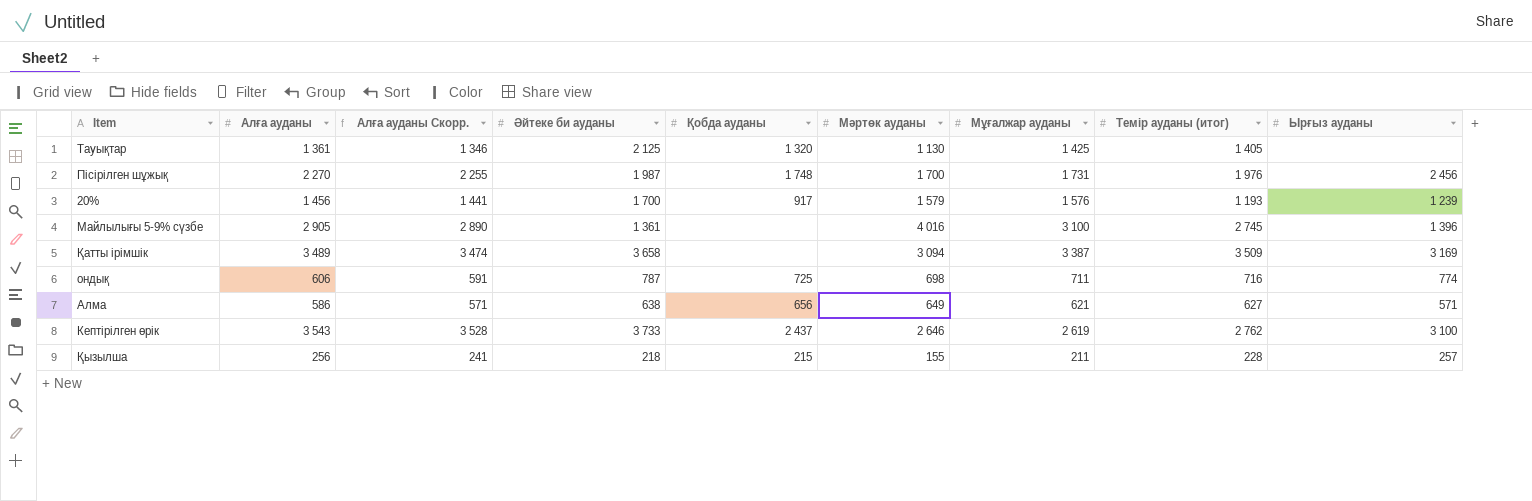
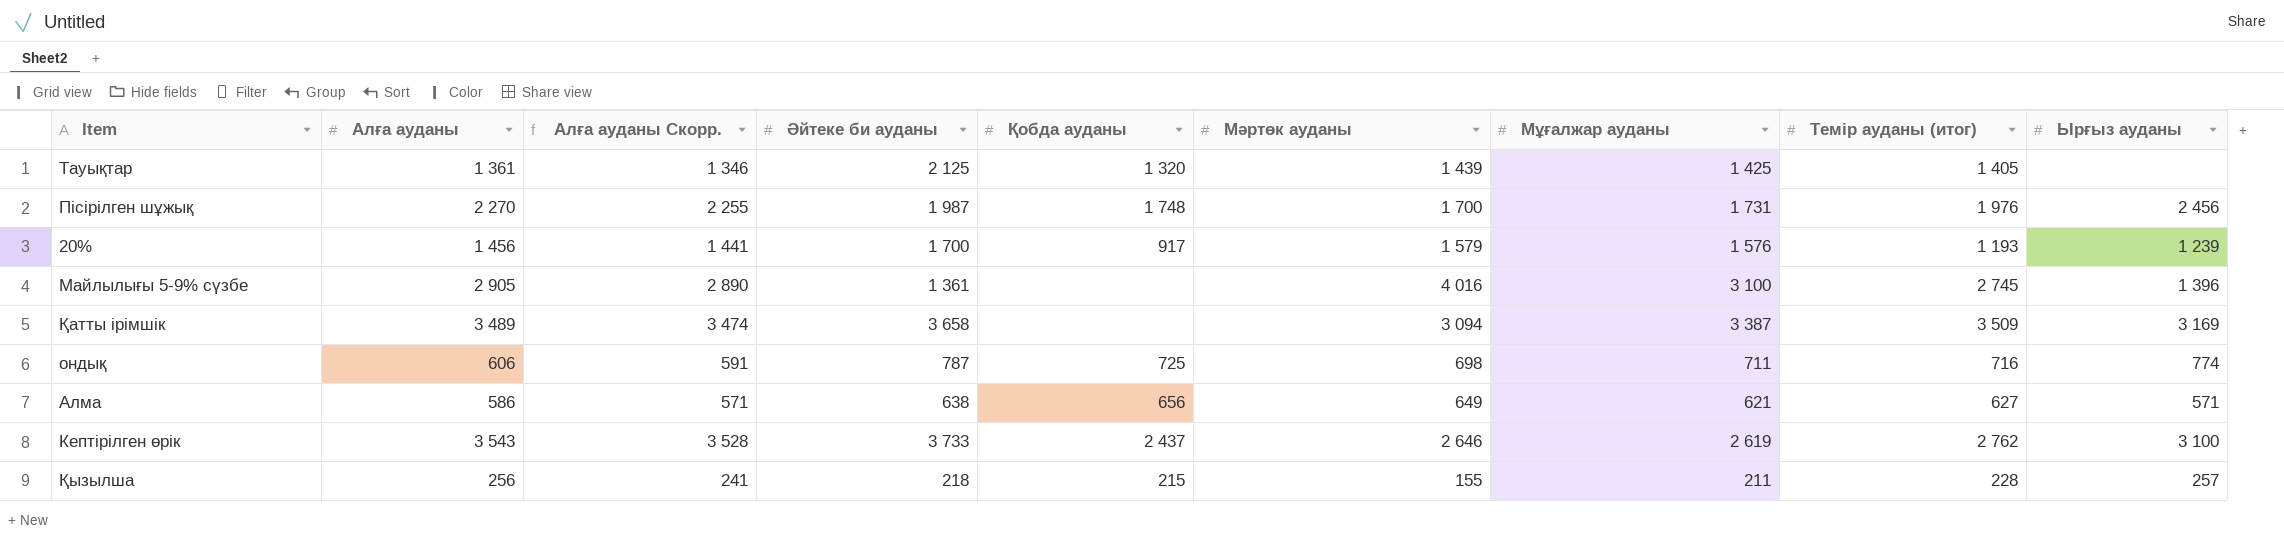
Тауықтар | Мәртөк ауданы: 1 130 -> 1 439

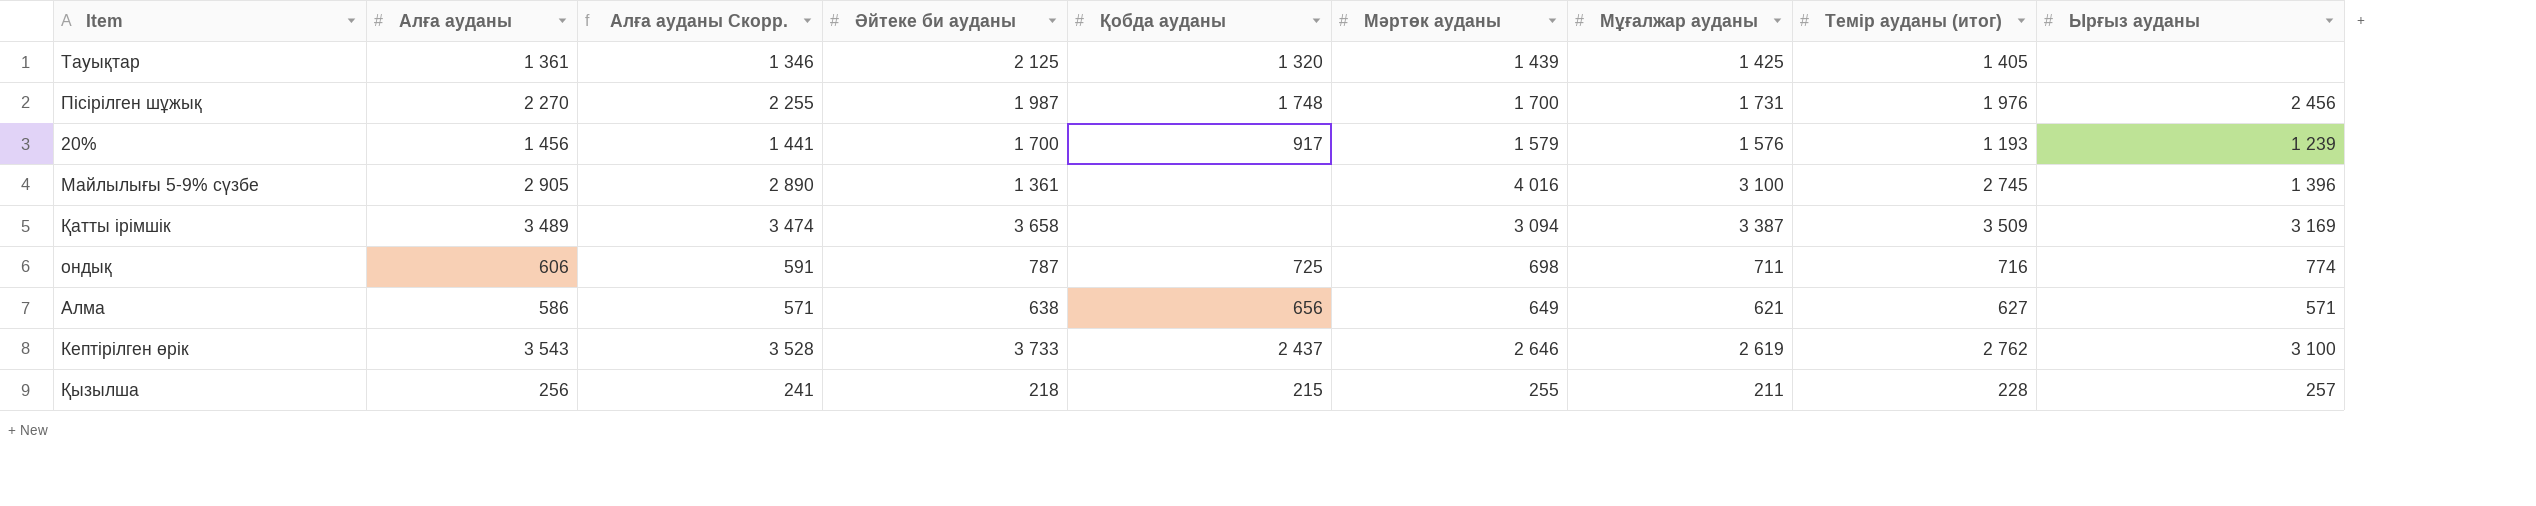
Қызылша | Мәртөк ауданы: 155 -> 255

